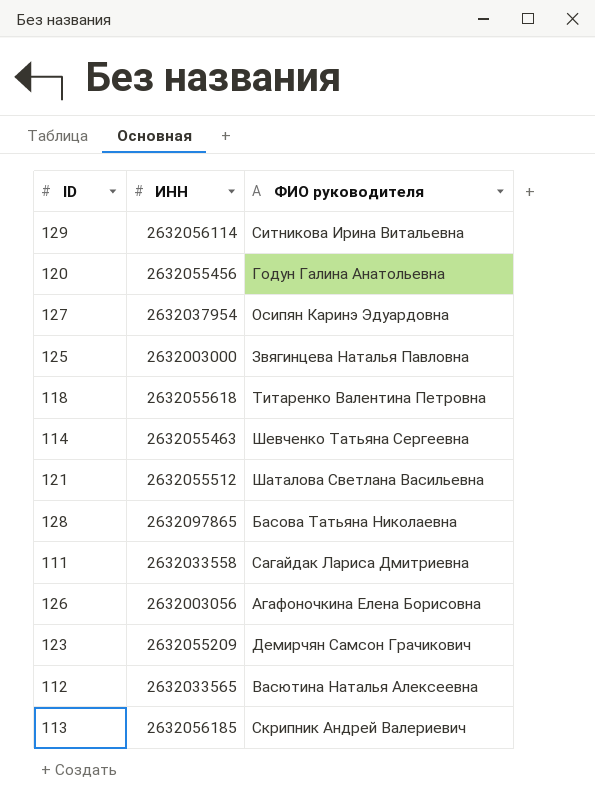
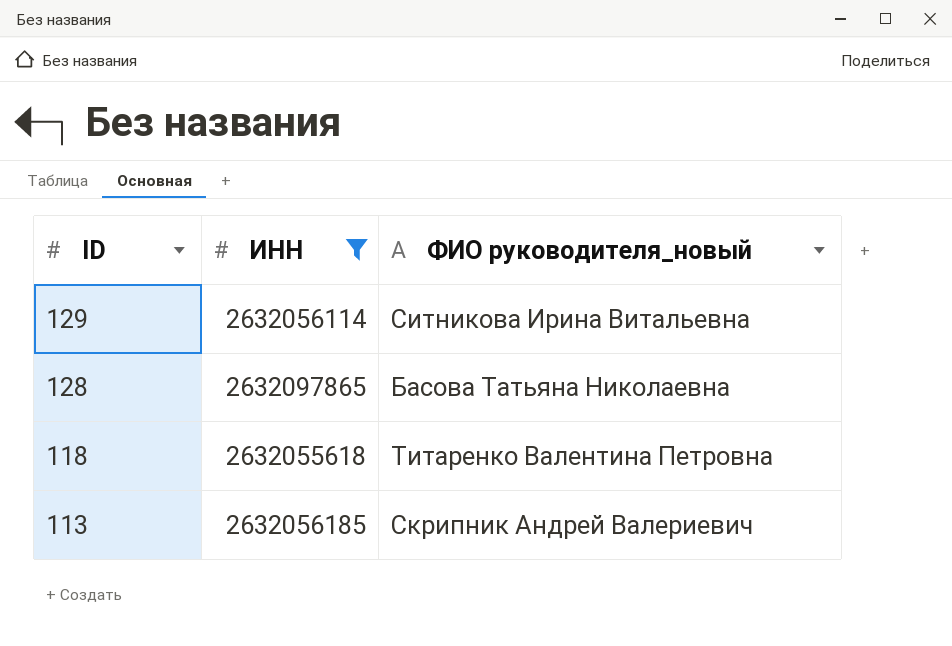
filter: none -> ИНН >= 2632055618
row order: none -> ID descending
column name: ФИО руководителя -> ФИО руководителя_новый

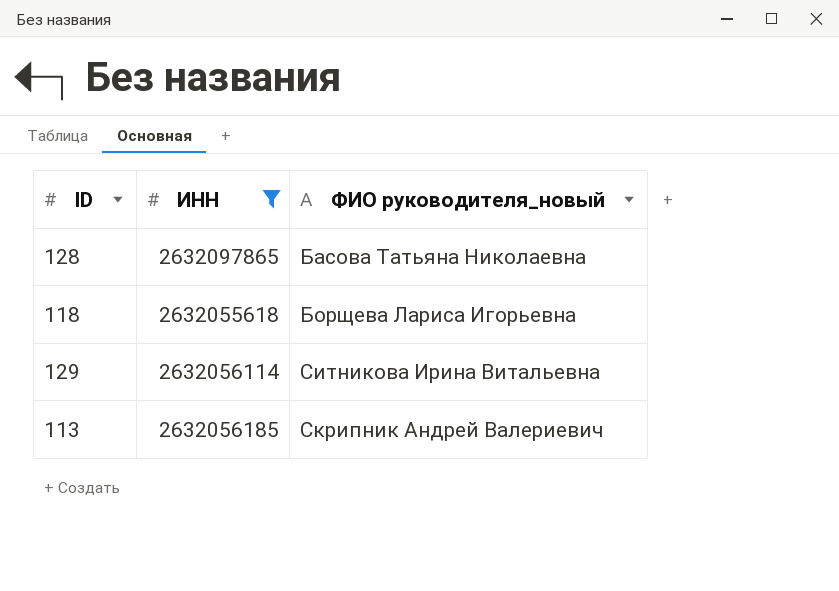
row order: ID descending -> ФИО руководителя_новый ascending
118 | ФИО руководителя_новый: Титаренко Валентина Петровна -> Борщева Лариса Игорьевна

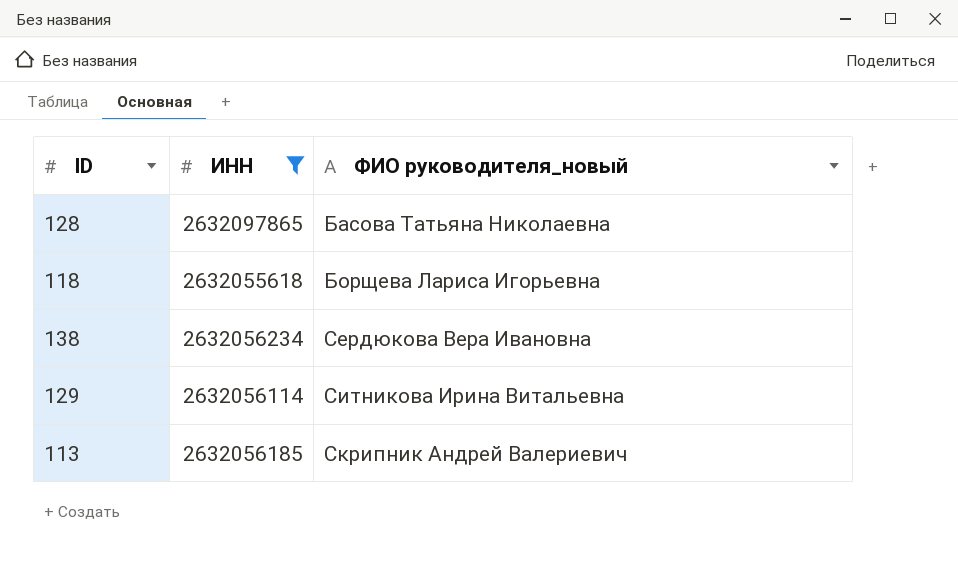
row 138: none -> 2632056234 | Сердюкова Вера Ивановна

